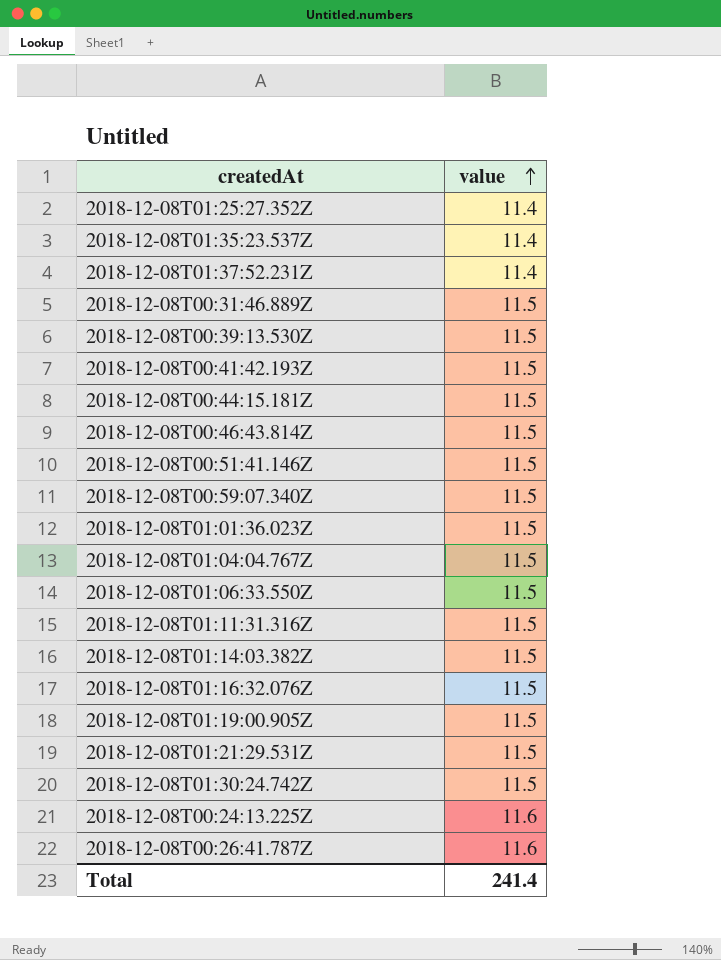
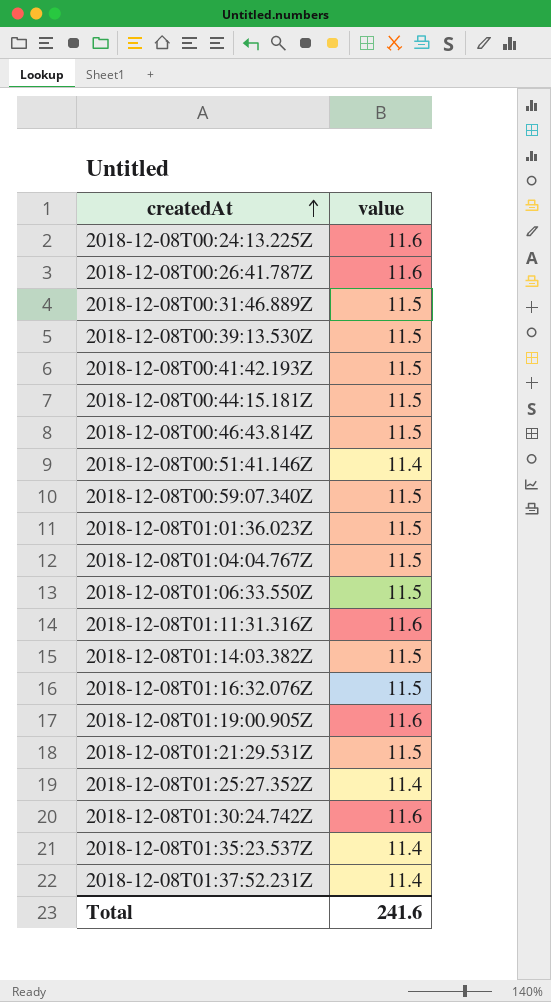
row order: value ascending -> createdAt ascending
2018-12-08T00:51:41.146Z | value: 11.5 -> 11.4
2018-12-08T01:11:31.316Z | value: 11.5 -> 11.6
2018-12-08T01:19:00.905Z | value: 11.5 -> 11.6
2018-12-08T01:30:24.742Z | value: 11.5 -> 11.6
Total | value: 241.4 -> 241.6

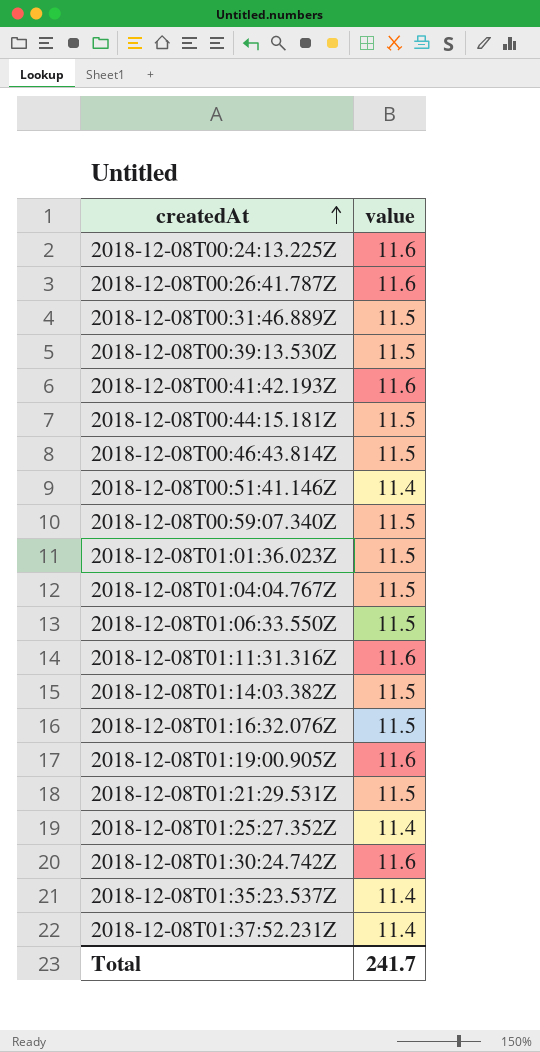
2018-12-08T00:41:42.193Z | value: 11.5 -> 11.6
Total | value: 241.6 -> 241.7

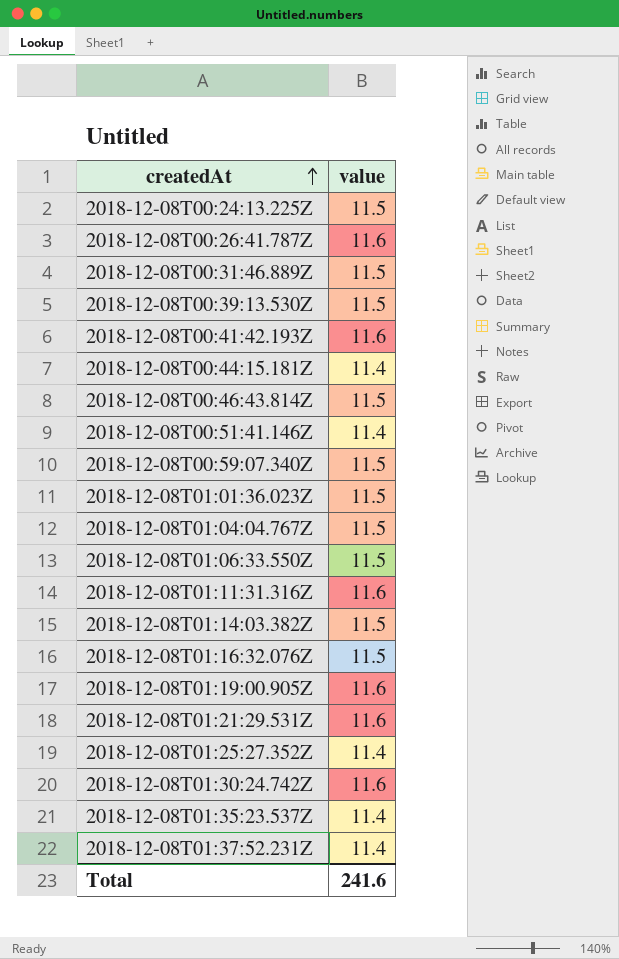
2018-12-08T00:24:13.225Z | value: 11.6 -> 11.5
2018-12-08T00:44:15.181Z | value: 11.5 -> 11.4
2018-12-08T01:21:29.531Z | value: 11.5 -> 11.6
Total | value: 241.7 -> 241.6

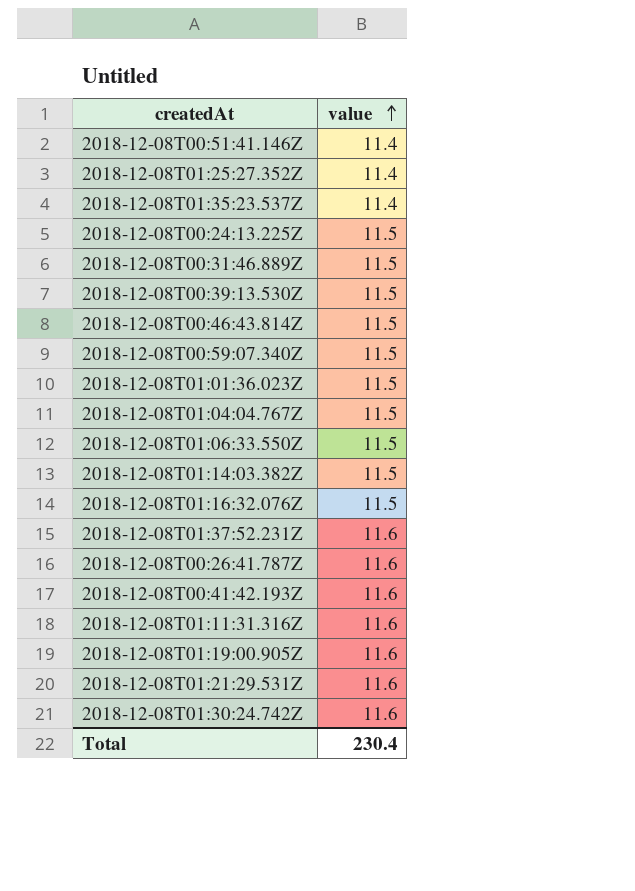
row order: createdAt ascending -> value ascending
row 2018-12-08T00:44:15.181Z: 11.4 -> none
2018-12-08T01:37:52.231Z | value: 11.4 -> 11.6
Total | value: 241.6 -> 230.4

